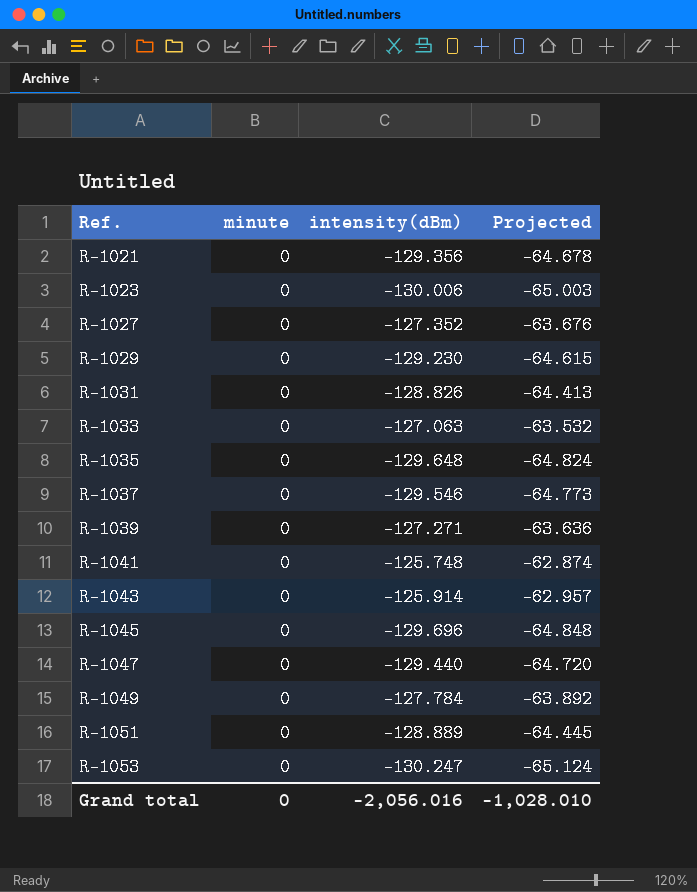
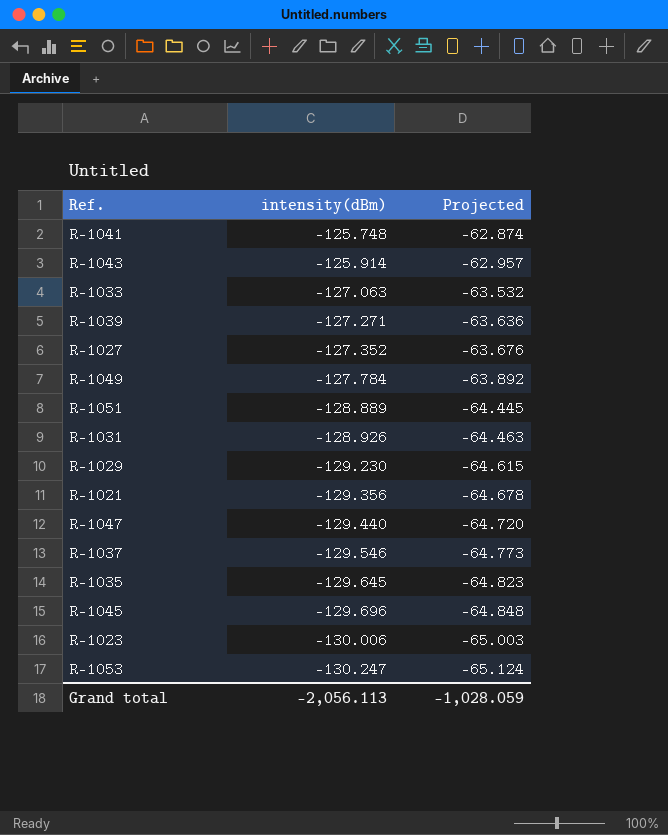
row order: Ref. ascending -> intensity(dBm) descending
column minute | position: 2 -> none
R-1031 | intensity(dBm): -128.826 -> -128.926
R-1031 | Projected: -64.413 -> -64.463
R-1035 | intensity(dBm): -129.648 -> -129.645
R-1035 | Projected: -64.824 -> -64.823
Grand total | intensity(dBm): -2,056.016 -> -2,056.113
Grand total | Projected: -1,028.010 -> -1,028.059

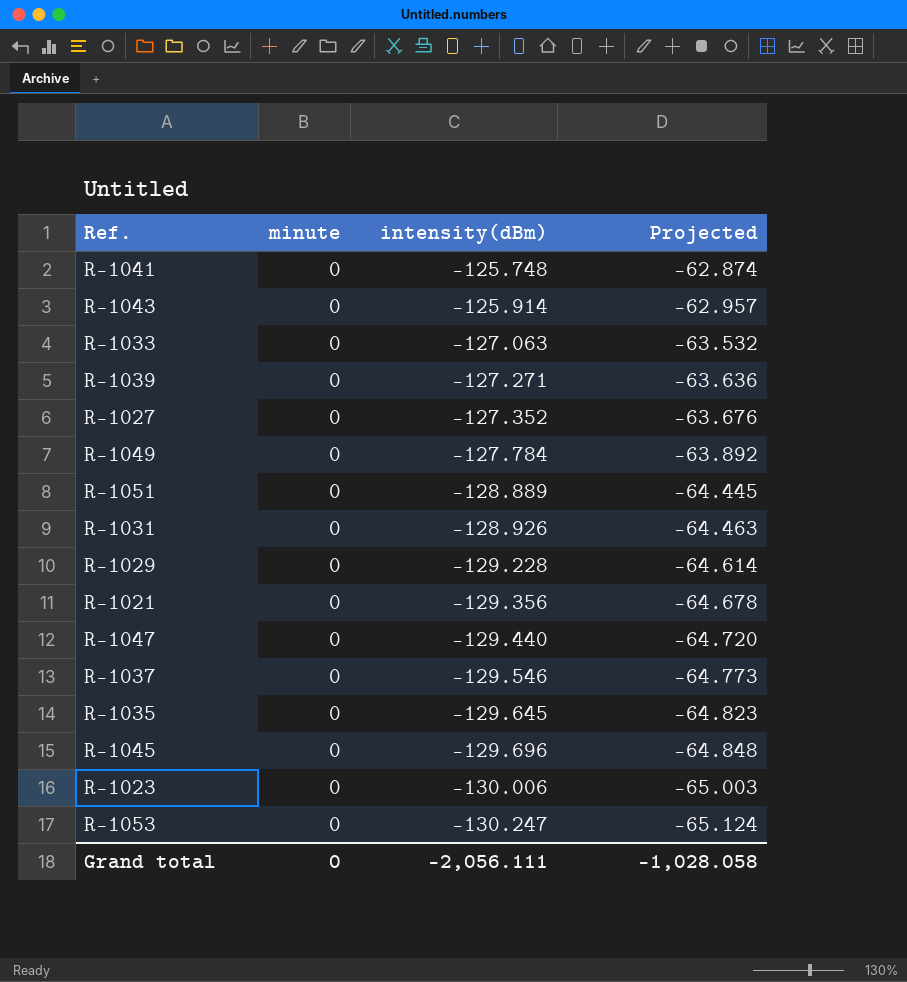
column minute | position: none -> 2
R-1029 | intensity(dBm): -129.230 -> -129.228
R-1029 | Projected: -64.615 -> -64.614
Grand total | intensity(dBm): -2,056.113 -> -2,056.111
Grand total | Projected: -1,028.059 -> -1,028.058

